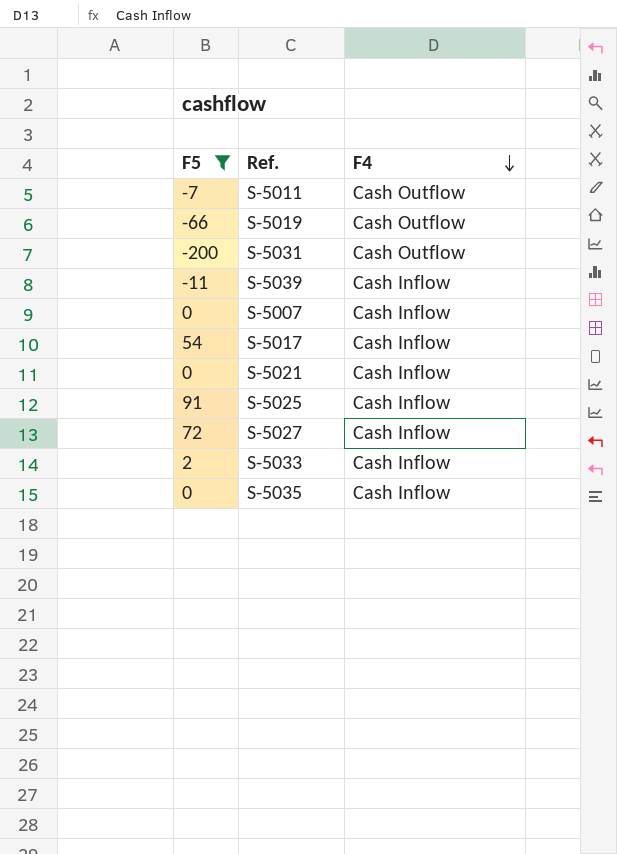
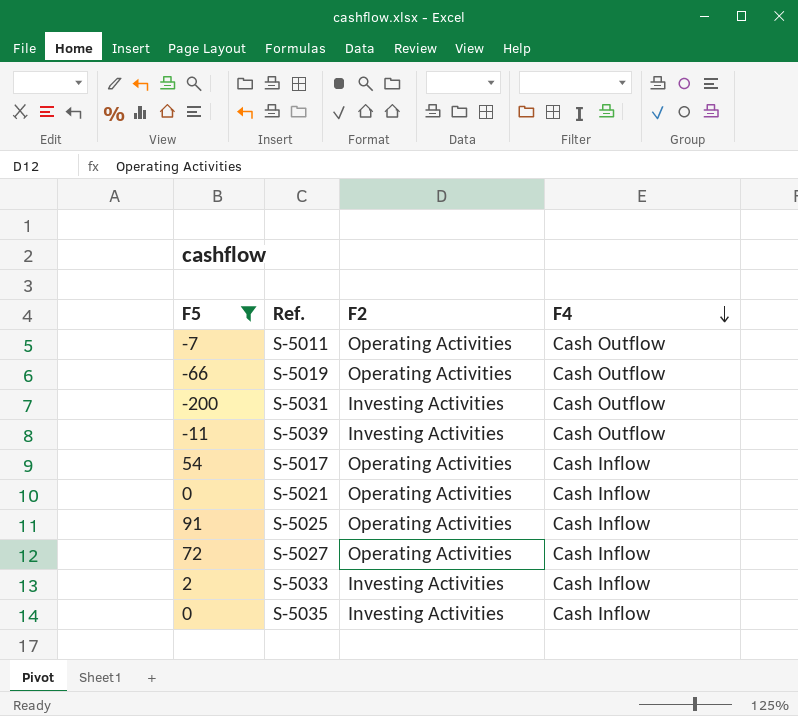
column F2 | position: none -> 3
row S-5007: 0 | Cash Inflow -> none
S-5039 | F4: Cash Inflow -> Cash Outflow

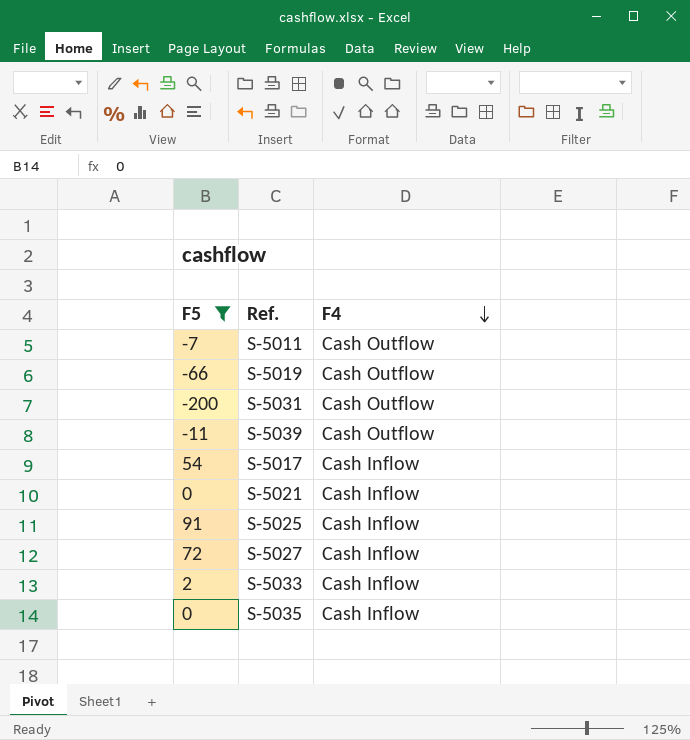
column F2 | position: 3 -> none

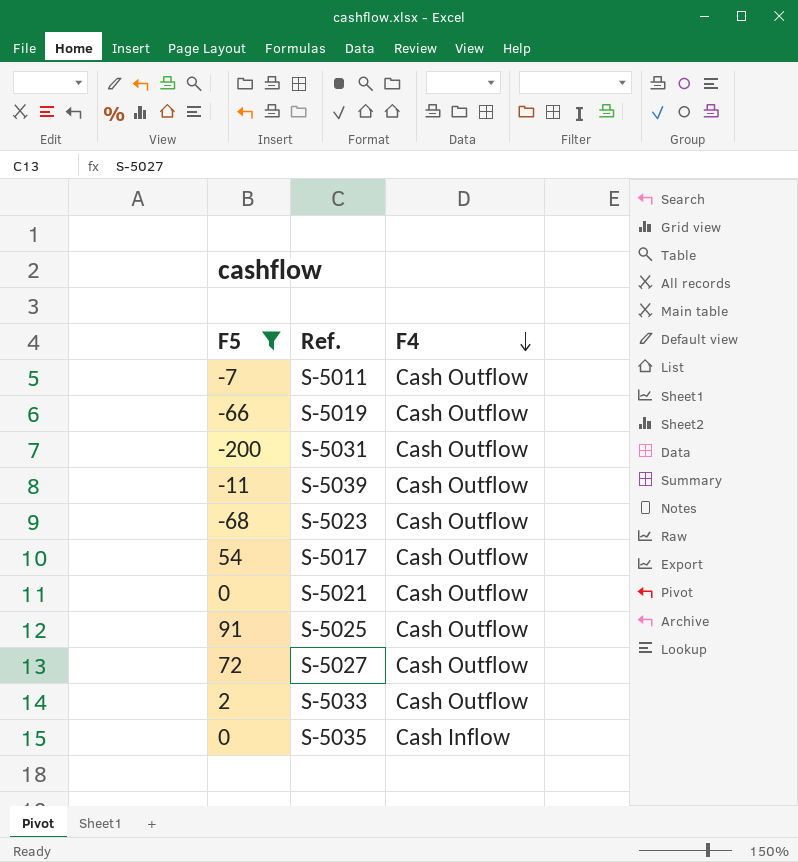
row S-5023: none -> -68 | Cash Outflow
S-5017 | F4: Cash Inflow -> Cash Outflow
S-5021 | F4: Cash Inflow -> Cash Outflow
S-5025 | F4: Cash Inflow -> Cash Outflow
S-5027 | F4: Cash Inflow -> Cash Outflow
S-5033 | F4: Cash Inflow -> Cash Outflow

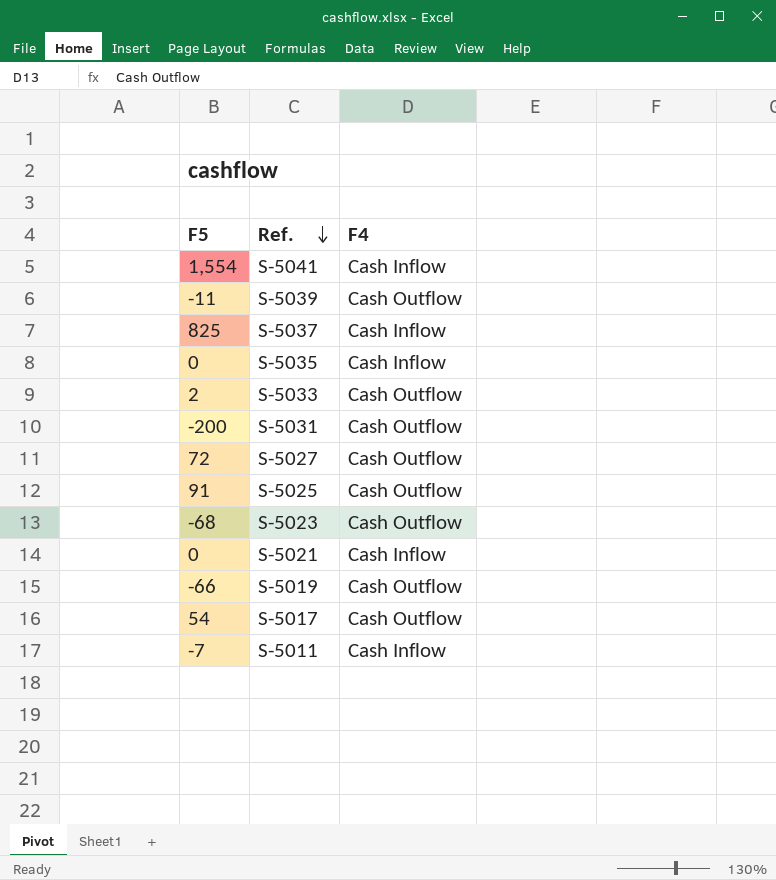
filter: F5 <= 91 -> none
row order: F4 descending -> Ref. descending
S-5021 | F4: Cash Outflow -> Cash Inflow
S-5011 | F4: Cash Outflow -> Cash Inflow

